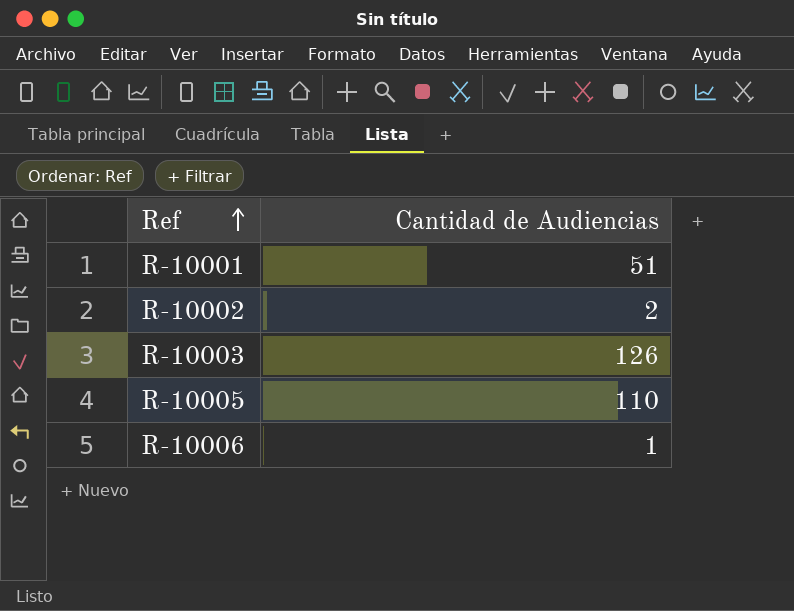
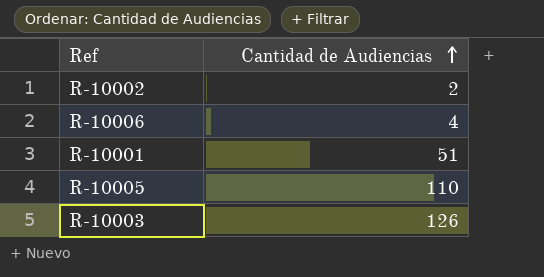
row order: Ref ascending -> Cantidad de Audiencias ascending
R-10006 | Cantidad de Audiencias: 1 -> 4

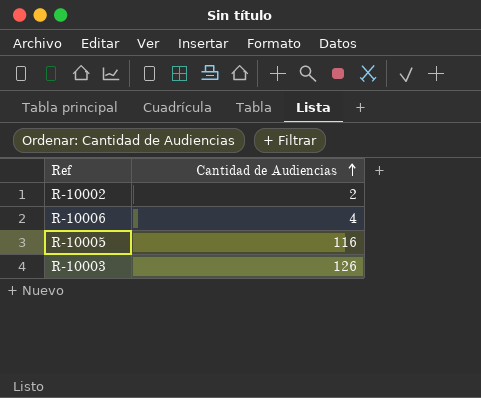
row R-10001: 51 -> none
R-10005 | Cantidad de Audiencias: 110 -> 116

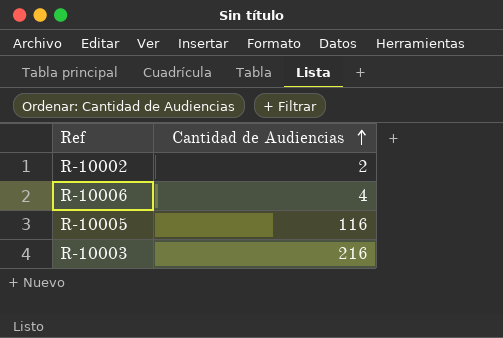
R-10003 | Cantidad de Audiencias: 126 -> 216

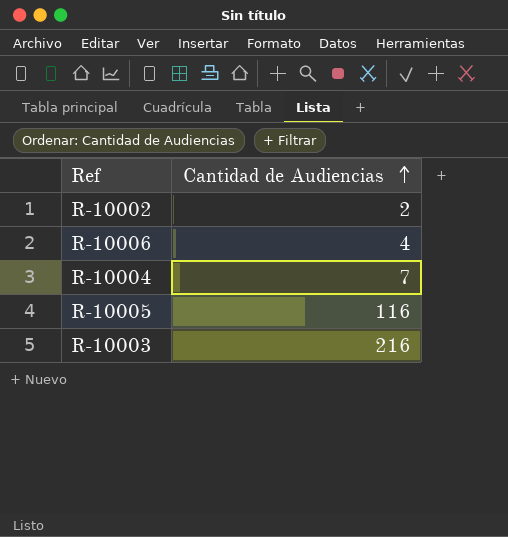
row R-10004: none -> 7

